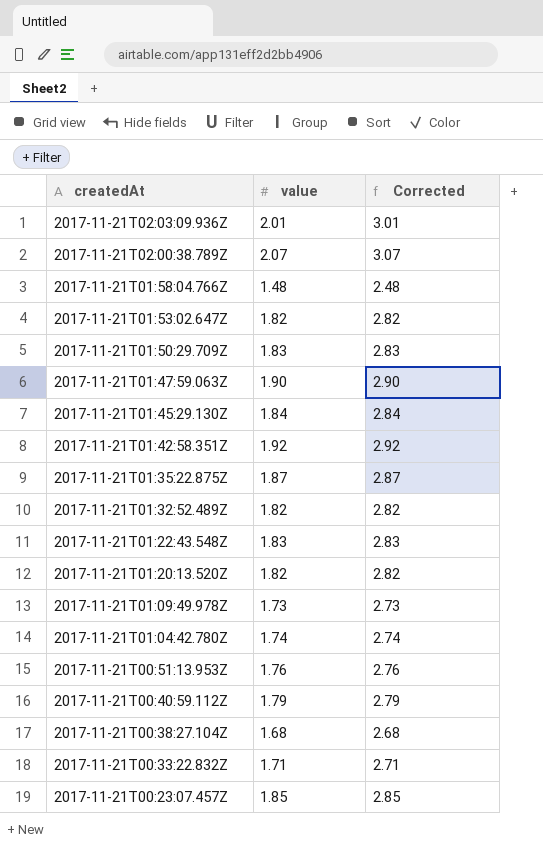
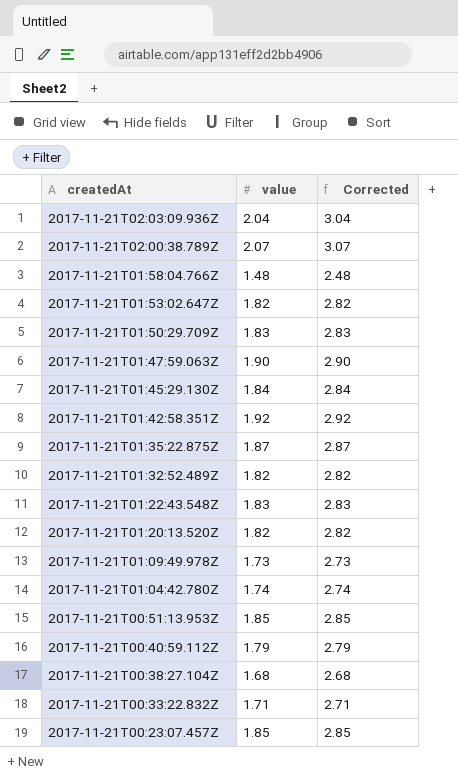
2017-11-21T02:03:09.936Z | value: 2.01 -> 2.04
2017-11-21T02:03:09.936Z | Corrected: 3.01 -> 3.04
2017-11-21T00:51:13.953Z | value: 1.76 -> 1.85
2017-11-21T00:51:13.953Z | Corrected: 2.76 -> 2.85

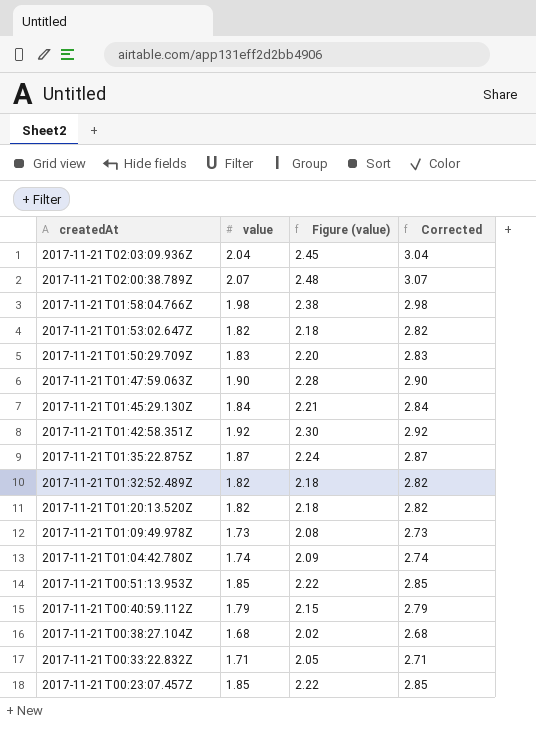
column Figure (value) | formula: none -> [value] * 1.2
row 2017-11-21T01:22:43.548Z: 1.83 | 2.83 -> none
2017-11-21T01:58:04.766Z | value: 1.48 -> 1.98
2017-11-21T01:58:04.766Z | Corrected: 2.48 -> 2.98

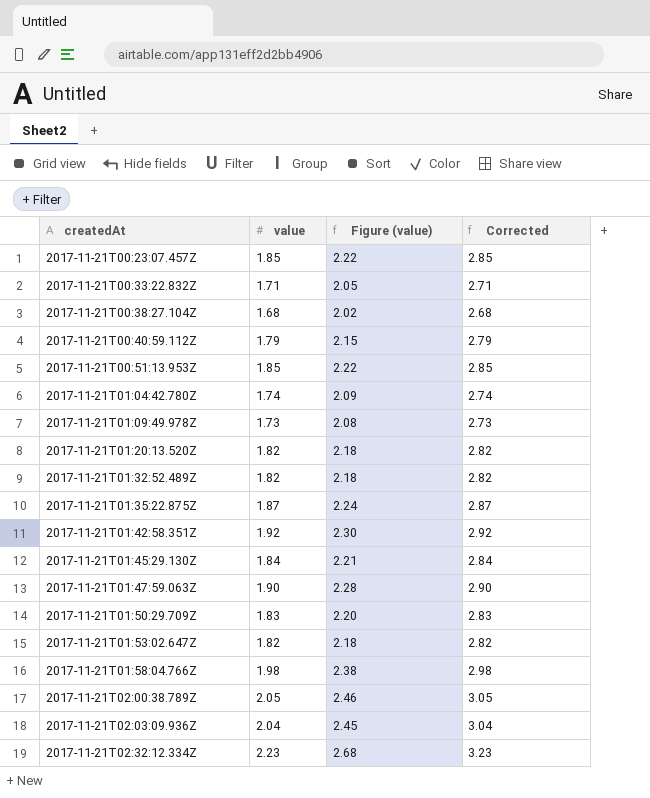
row order: createdAt descending -> createdAt ascending
2017-11-21T02:00:38.789Z | value: 2.07 -> 2.05
2017-11-21T02:00:38.789Z | Figure (value): 2.48 -> 2.46
2017-11-21T02:00:38.789Z | Corrected: 3.07 -> 3.05
row 2017-11-21T02:32:12.334Z: none -> 2.23 | 2.68 | 3.23

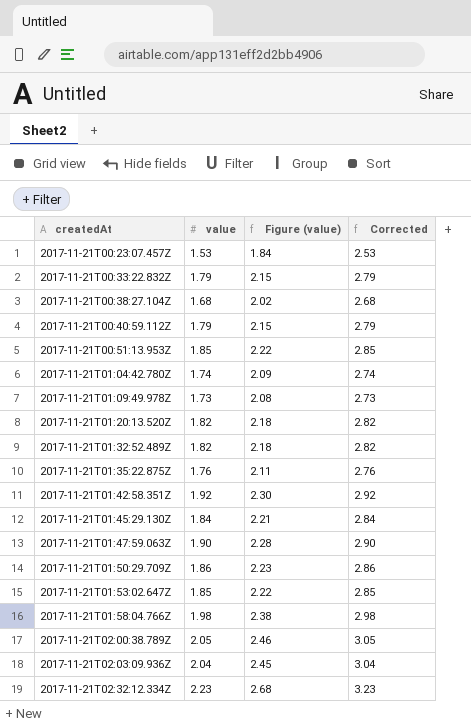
2017-11-21T00:23:07.457Z | value: 1.85 -> 1.53
2017-11-21T00:23:07.457Z | Figure (value): 2.22 -> 1.84
2017-11-21T00:23:07.457Z | Corrected: 2.85 -> 2.53
2017-11-21T00:33:22.832Z | value: 1.71 -> 1.79
2017-11-21T00:33:22.832Z | Figure (value): 2.05 -> 2.15
2017-11-21T00:33:22.832Z | Corrected: 2.71 -> 2.79
2017-11-21T01:35:22.875Z | value: 1.87 -> 1.76
2017-11-21T01:35:22.875Z | Figure (value): 2.24 -> 2.11
2017-11-21T01:35:22.875Z | Corrected: 2.87 -> 2.76
2017-11-21T01:50:29.709Z | value: 1.83 -> 1.86
2017-11-21T01:50:29.709Z | Figure (value): 2.20 -> 2.23
2017-11-21T01:50:29.709Z | Corrected: 2.83 -> 2.86
2017-11-21T01:53:02.647Z | value: 1.82 -> 1.85
2017-11-21T01:53:02.647Z | Figure (value): 2.18 -> 2.22
2017-11-21T01:53:02.647Z | Corrected: 2.82 -> 2.85

